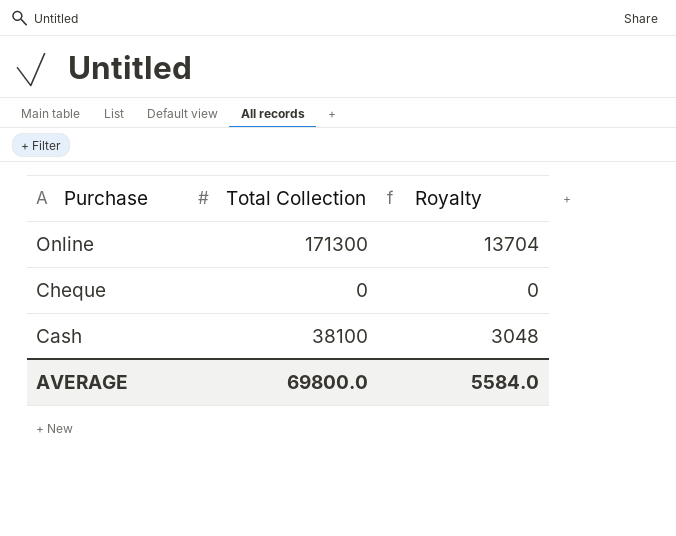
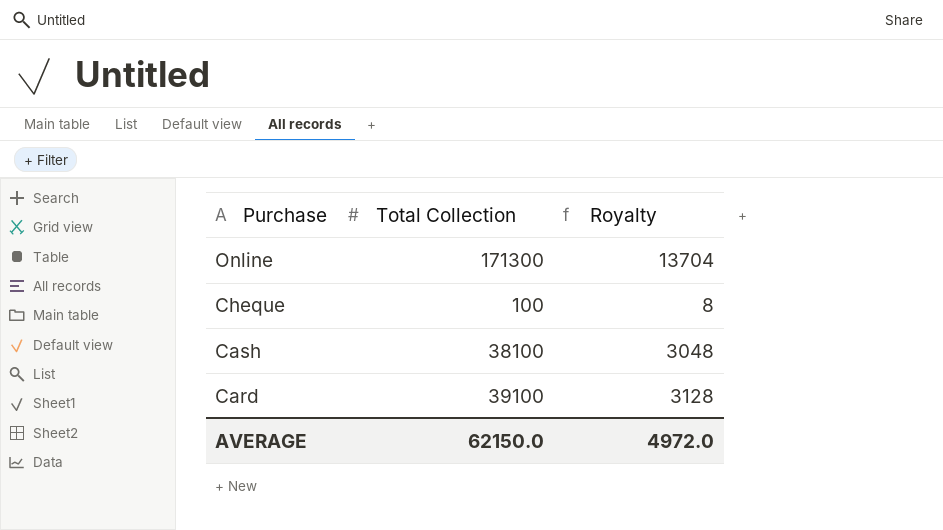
Cheque | Total Collection: 0 -> 100
Cheque | Royalty: 0 -> 8
row Card: none -> 39100 | 3128
AVERAGE | Total Collection: 69800.0 -> 62150.0
AVERAGE | Royalty: 5584.0 -> 4972.0

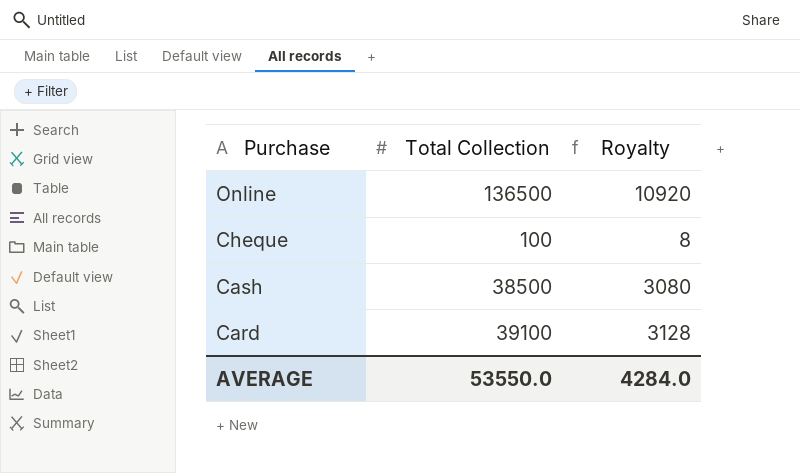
Online | Total Collection: 171300 -> 136500
Online | Royalty: 13704 -> 10920
Cash | Total Collection: 38100 -> 38500
Cash | Royalty: 3048 -> 3080
AVERAGE | Total Collection: 62150.0 -> 53550.0
AVERAGE | Royalty: 4972.0 -> 4284.0

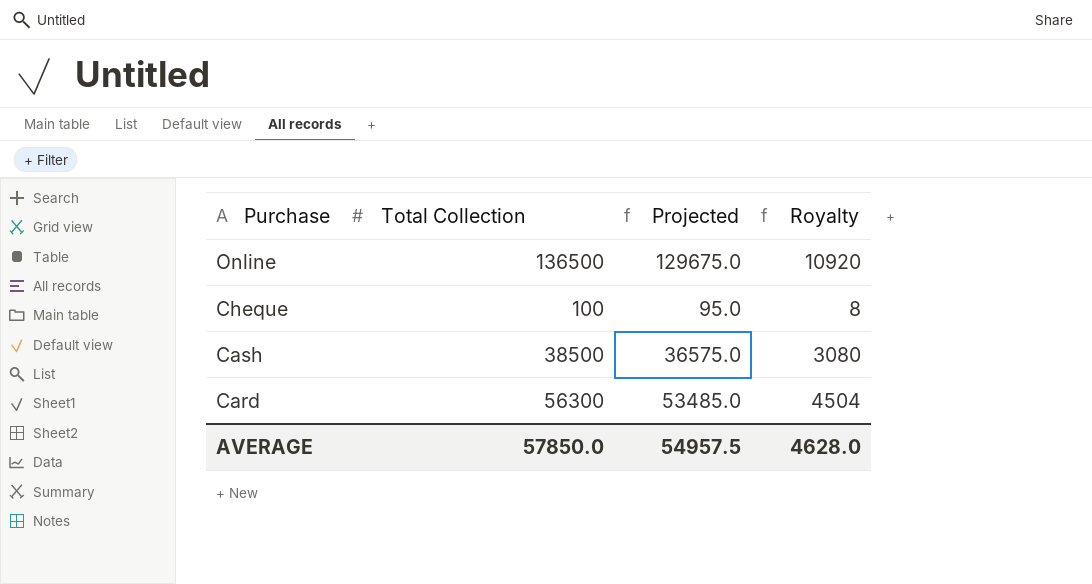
column Projected | formula: none -> [Total Collection] * 0.95
Card | Total Collection: 39100 -> 56300
Card | Royalty: 3128 -> 4504
AVERAGE | Total Collection: 53550.0 -> 57850.0
AVERAGE | Royalty: 4284.0 -> 4628.0

